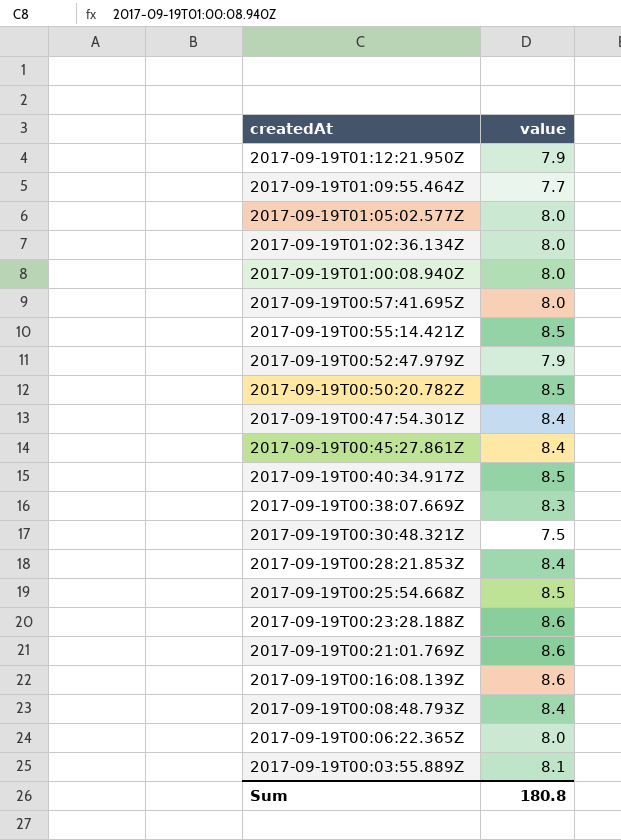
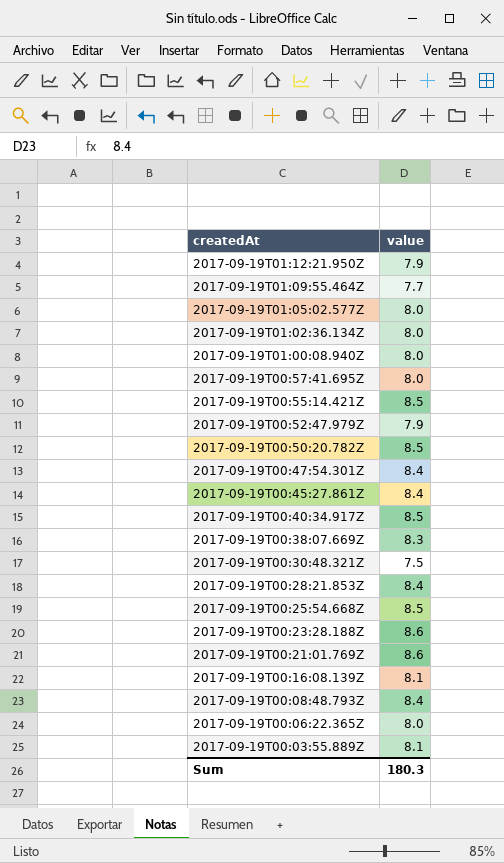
2017-09-19T00:16:08.139Z | value: 8.6 -> 8.1
Sum | value: 180.8 -> 180.3

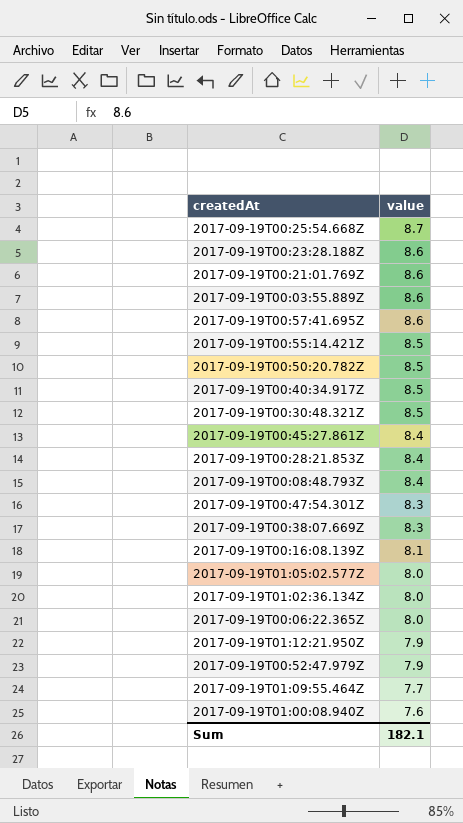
row order: createdAt descending -> value descending
2017-09-19T00:25:54.668Z | value: 8.5 -> 8.7
2017-09-19T00:03:55.889Z | value: 8.1 -> 8.6
2017-09-19T00:57:41.695Z | value: 8.0 -> 8.6
2017-09-19T00:30:48.321Z | value: 7.5 -> 8.5
2017-09-19T00:47:54.301Z | value: 8.4 -> 8.3
2017-09-19T01:00:08.940Z | value: 8.0 -> 7.6
Sum | value: 180.3 -> 182.1

